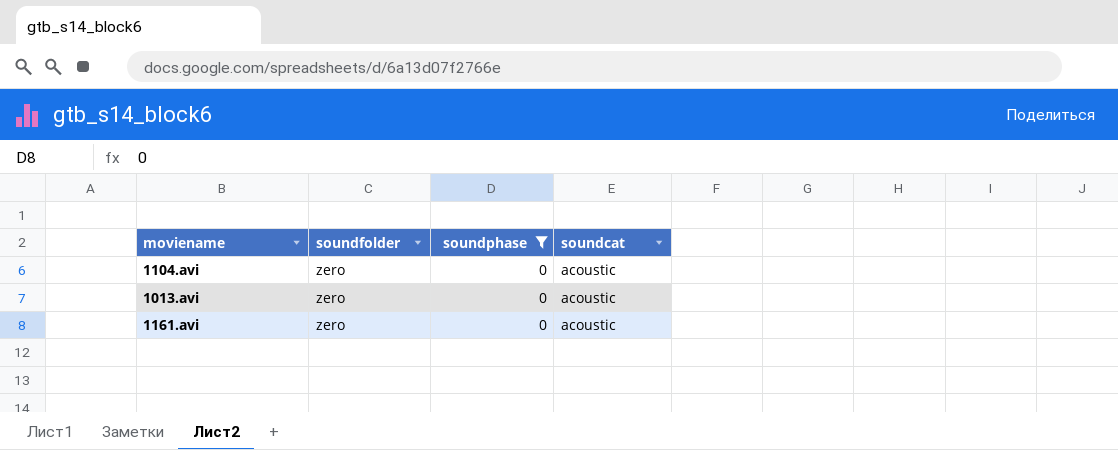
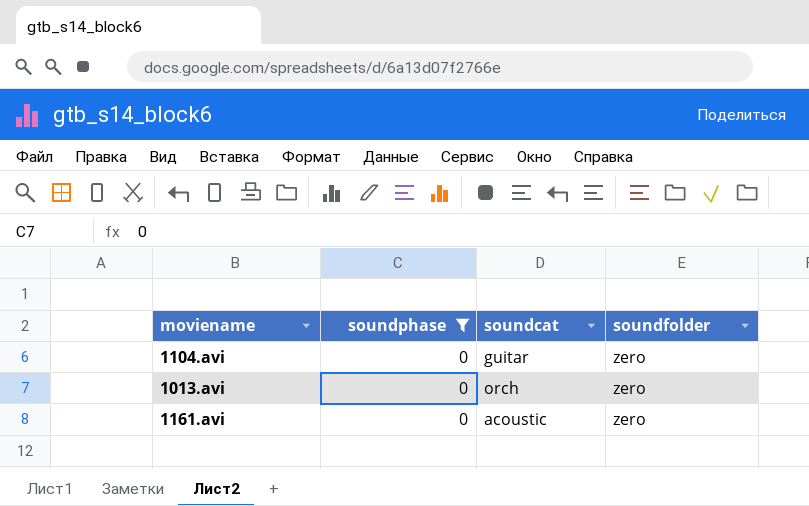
column soundfolder | position: 2 -> 4
1104.avi | soundcat: acoustic -> guitar
1013.avi | soundcat: acoustic -> orch

